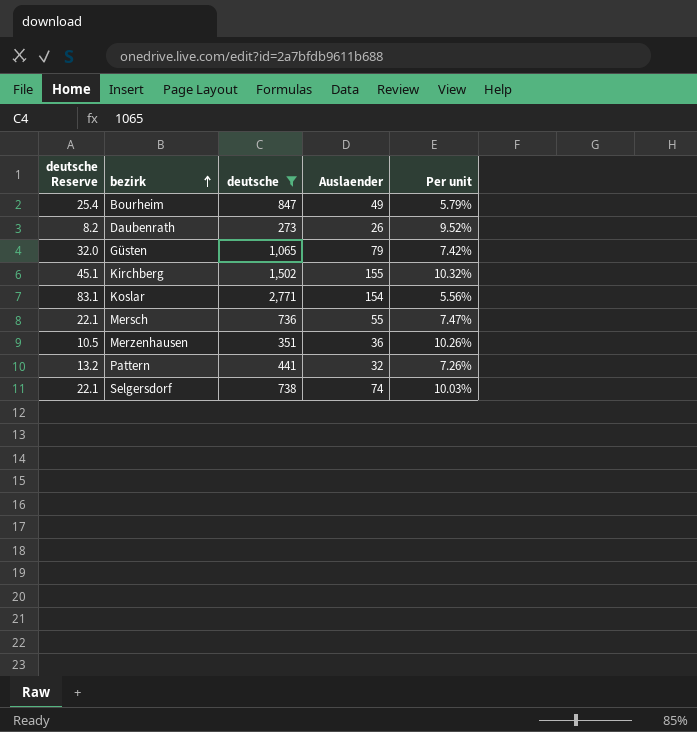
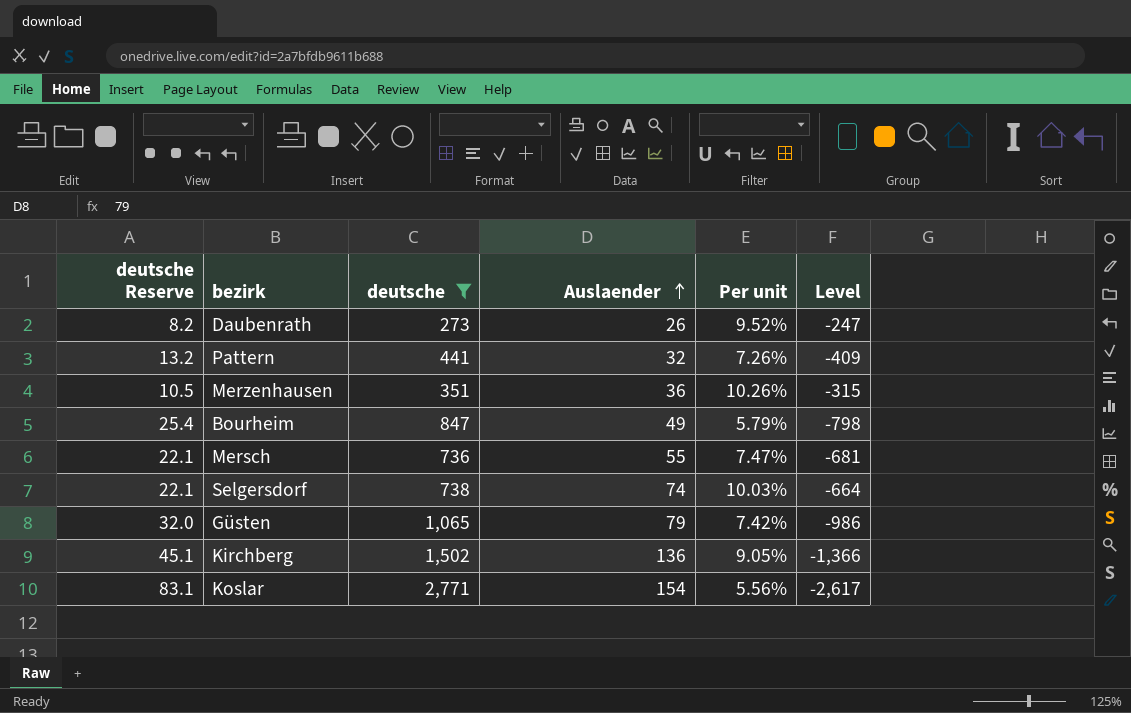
row order: bezirk ascending -> Auslaender ascending
column Level | formula: none -> [Auslaender] - [deutsche]
Kirchberg | Auslaender: 155 -> 136
Kirchberg | Per unit: 10.32% -> 9.05%

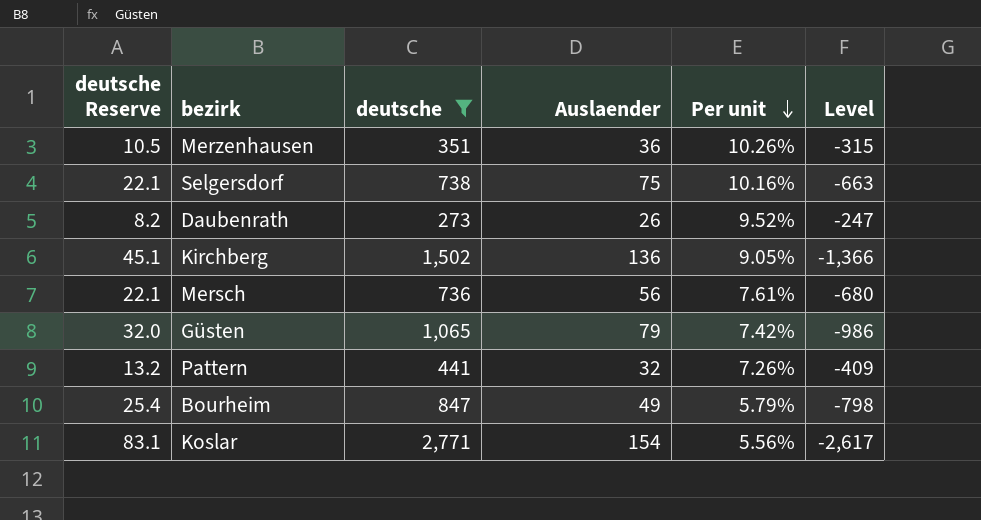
row order: Auslaender ascending -> Per unit descending
Selgersdorf | Auslaender: 74 -> 75
Selgersdorf | Per unit: 10.03% -> 10.16%
Selgersdorf | Level: -664 -> -663
Mersch | Auslaender: 55 -> 56
Mersch | Per unit: 7.47% -> 7.61%
Mersch | Level: -681 -> -680

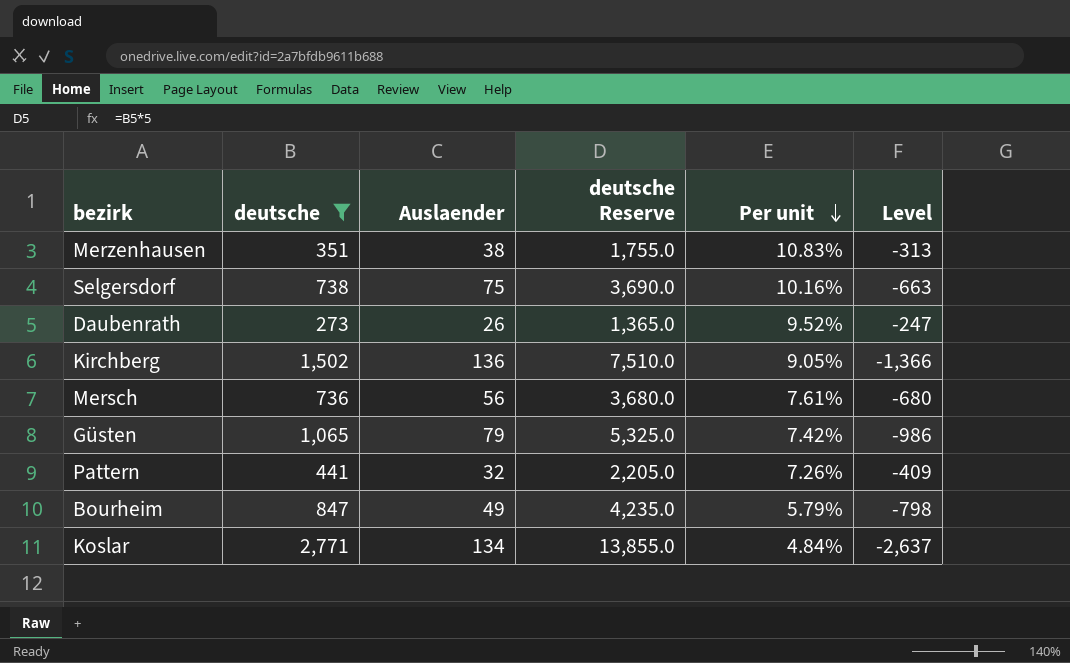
column deutsche Reserve | formula: [deutsche] * 0.03 -> [deutsche] * 5
column deutsche Reserve | position: 1 -> 4
Merzenhausen | Auslaender: 36 -> 38
Merzenhausen | Per unit: 10.26% -> 10.83%
Merzenhausen | Level: -315 -> -313
Koslar | Auslaender: 154 -> 134
Koslar | Per unit: 5.56% -> 4.84%
Koslar | Level: -2,617 -> -2,637

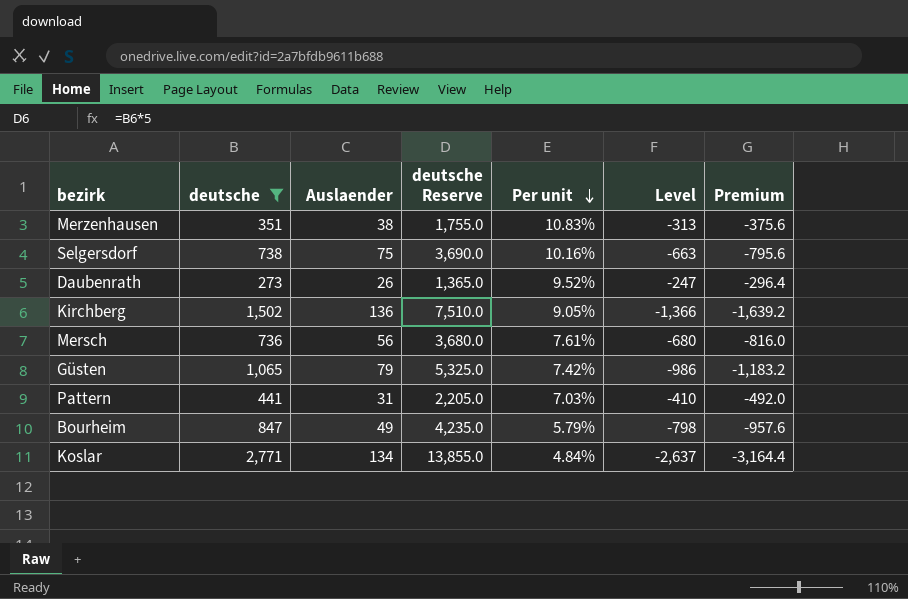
column Premium | formula: none -> [Level] * 1.2
Pattern | Auslaender: 32 -> 31
Pattern | Per unit: 7.26% -> 7.03%
Pattern | Level: -409 -> -410

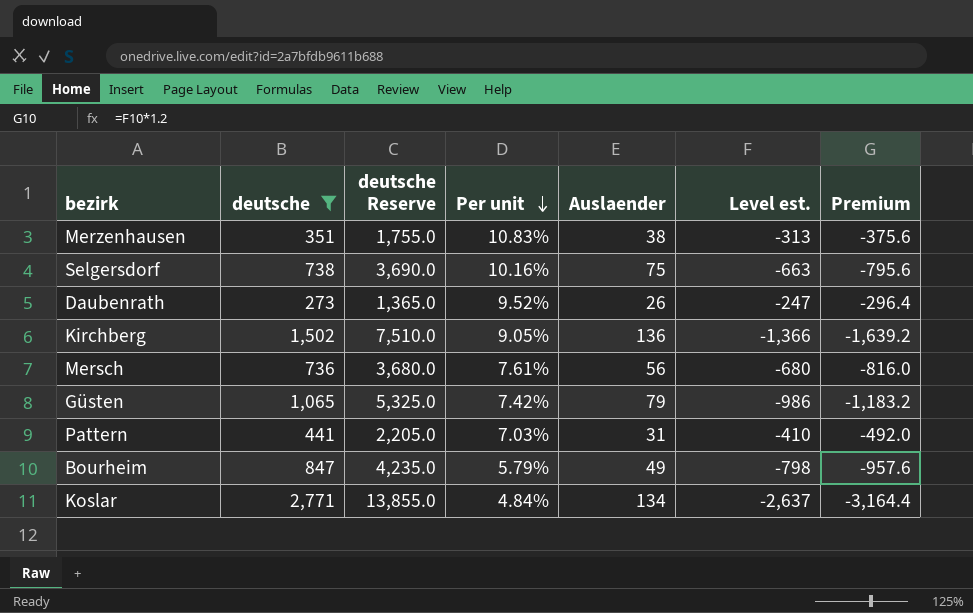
column Auslaender | position: 3 -> 5
column name: Level -> Level est.

